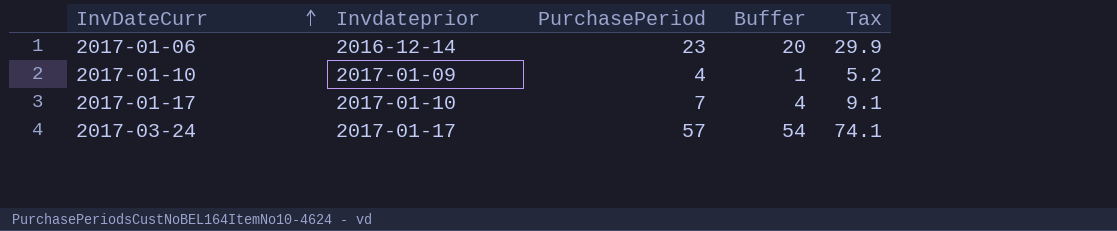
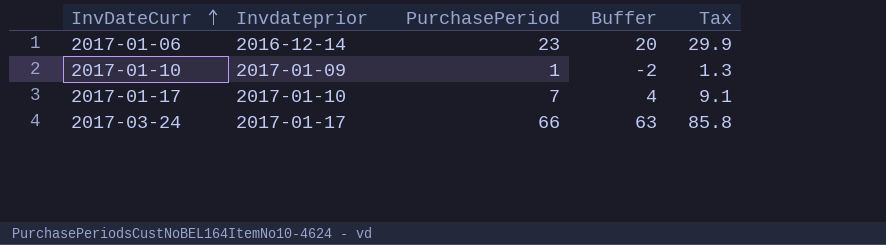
2017-01-10 | PurchasePeriod: 4 -> 1
2017-01-10 | Buffer: 1 -> -2
2017-01-10 | Tax: 5.2 -> 1.3
2017-03-24 | PurchasePeriod: 57 -> 66
2017-03-24 | Buffer: 54 -> 63
2017-03-24 | Tax: 74.1 -> 85.8

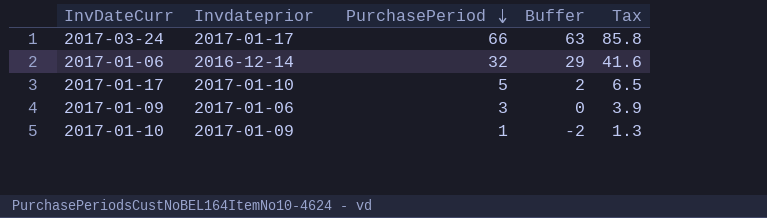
row order: InvDateCurr ascending -> PurchasePeriod descending
2017-01-06 | PurchasePeriod: 23 -> 32
2017-01-06 | Buffer: 20 -> 29
2017-01-06 | Tax: 29.9 -> 41.6
2017-01-17 | PurchasePeriod: 7 -> 5
2017-01-17 | Buffer: 4 -> 2
2017-01-17 | Tax: 9.1 -> 6.5
row 2017-01-09: none -> 2017-01-06 | 3 | 0 | 3.9

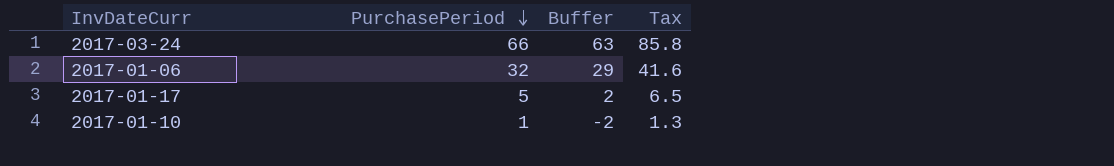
column Invdateprior | position: 2 -> none
row 2017-01-09: 2017-01-06 | 3 | 0 | 3.9 -> none

